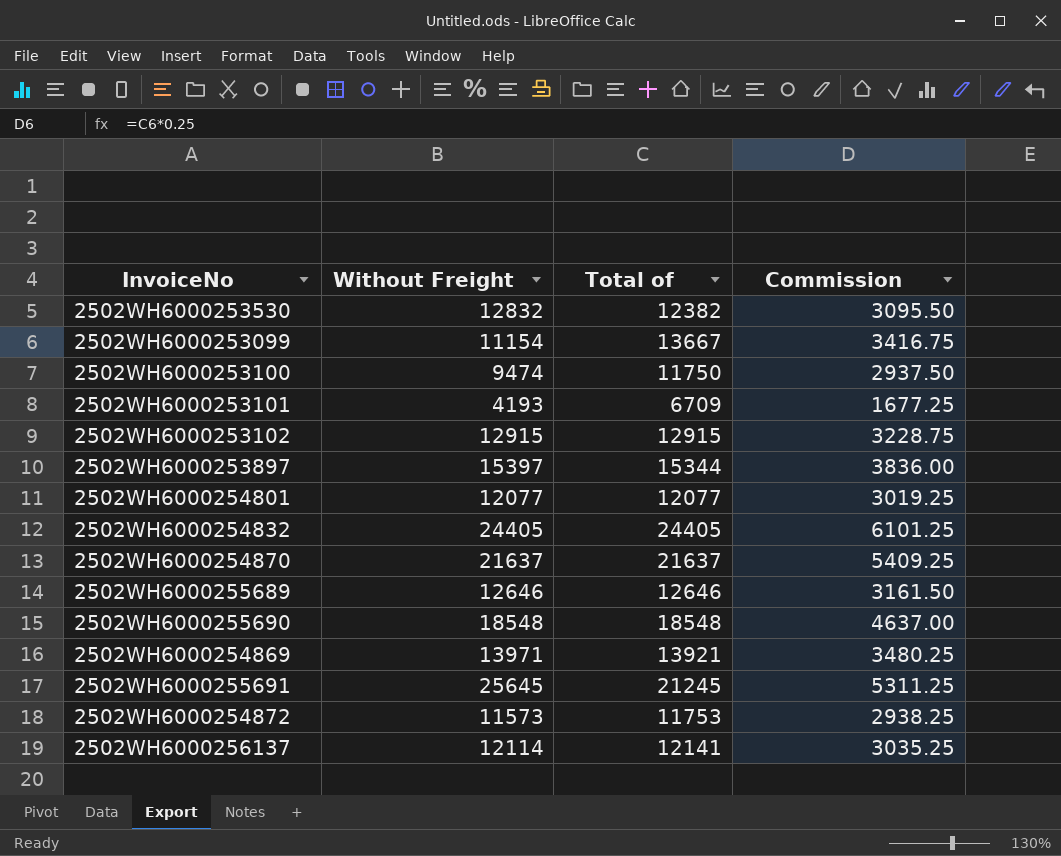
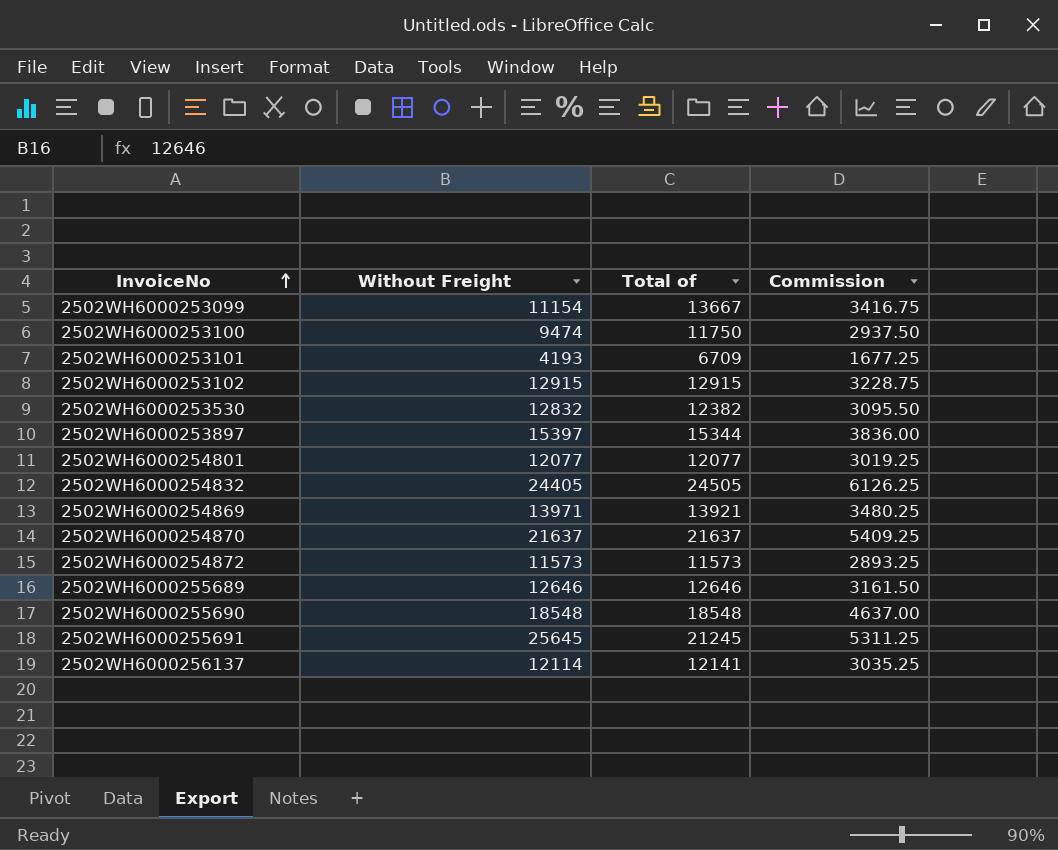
row order: none -> InvoiceNo ascending
2502WH6000254832 | Total of: 24405 -> 24505
2502WH6000254832 | Commission: 6101.25 -> 6126.25
2502WH6000254872 | Total of: 11753 -> 11573
2502WH6000254872 | Commission: 2938.25 -> 2893.25

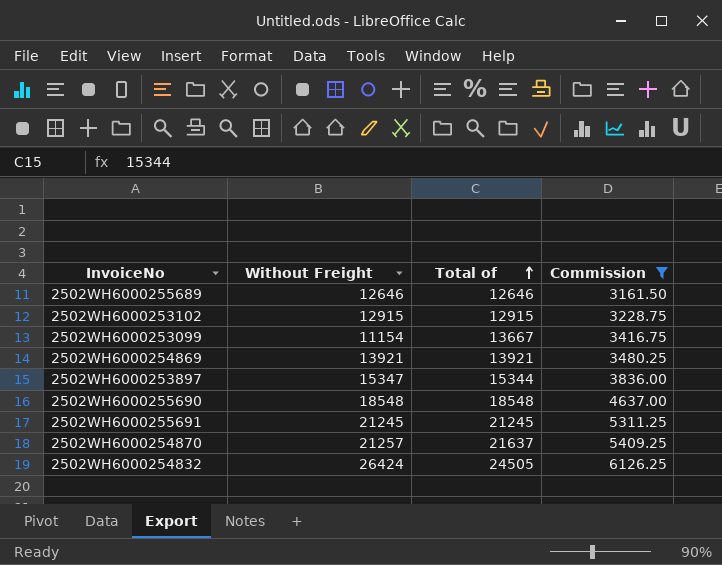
filter: none -> Commission >= 3161.50
row order: InvoiceNo ascending -> Total of ascending
2502WH6000254869 | Without Freight: 13971 -> 13921
2502WH6000253897 | Without Freight: 15397 -> 15347
2502WH6000255691 | Without Freight: 25645 -> 21245
2502WH6000254870 | Without Freight: 21637 -> 21257
2502WH6000254832 | Without Freight: 24405 -> 26424

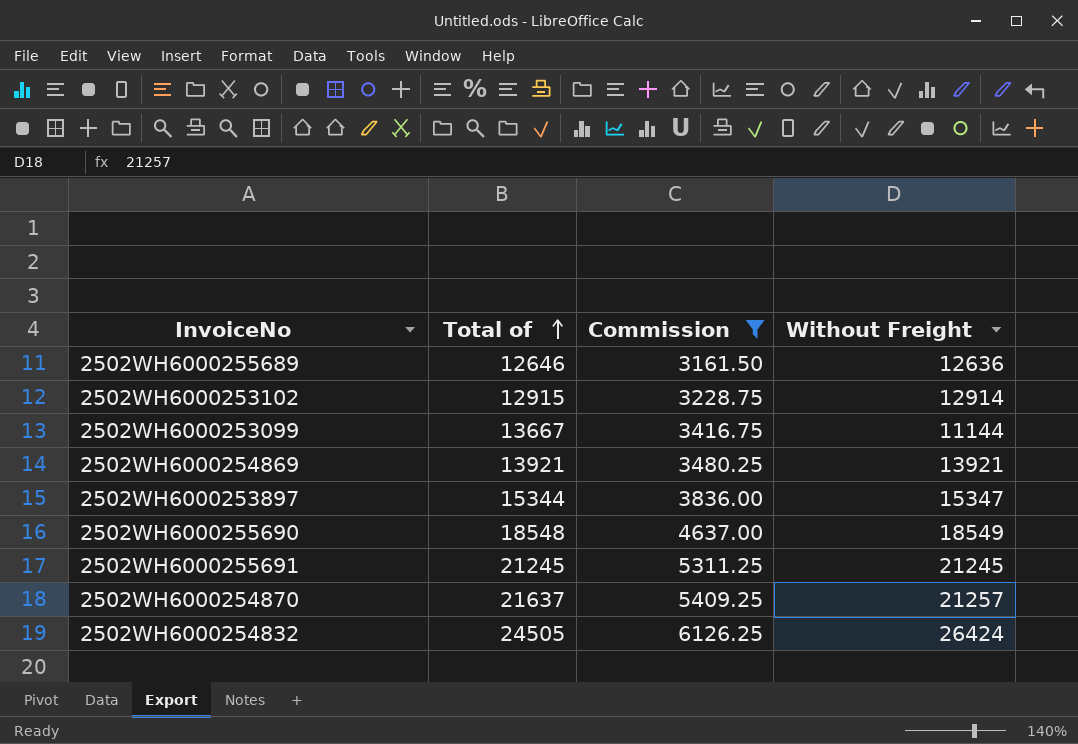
column Without Freight | position: 2 -> 4
2502WH6000255689 | Without Freight: 12646 -> 12636
2502WH6000253102 | Without Freight: 12915 -> 12914
2502WH6000253099 | Without Freight: 11154 -> 11144
2502WH6000255690 | Without Freight: 18548 -> 18549

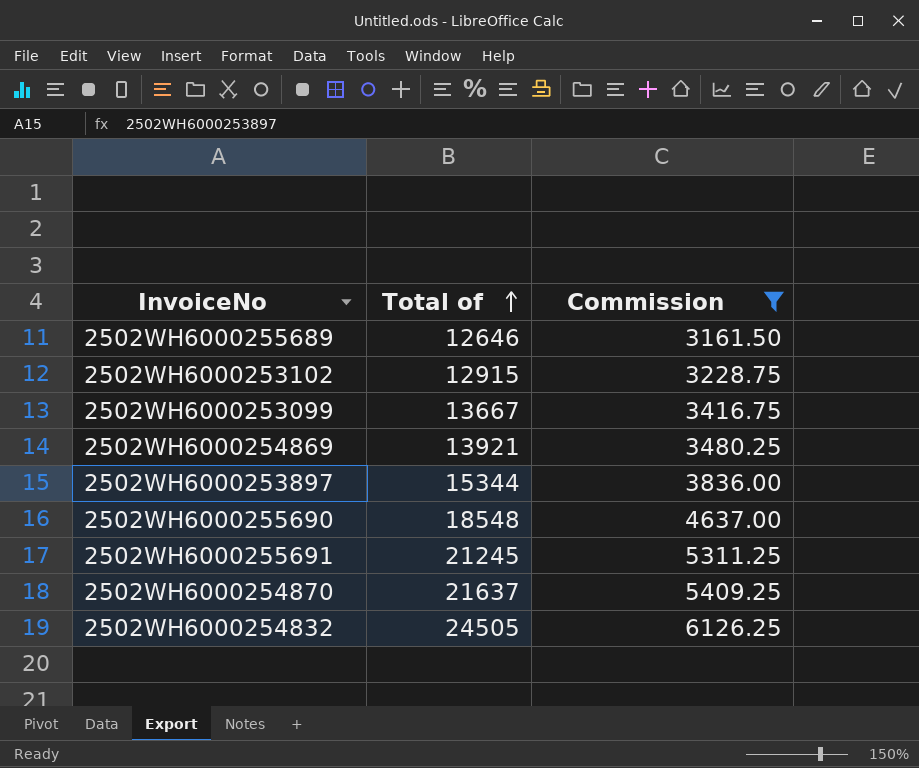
column Without Freight | position: 4 -> none

